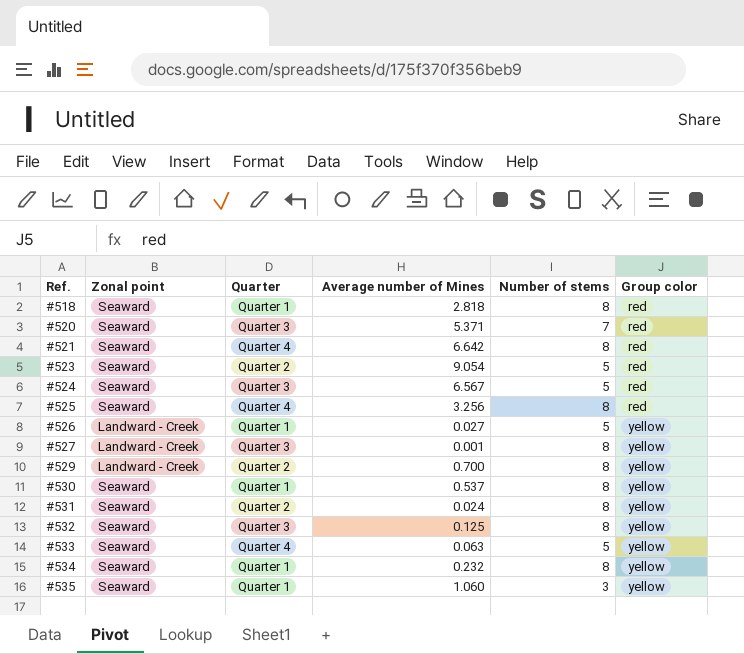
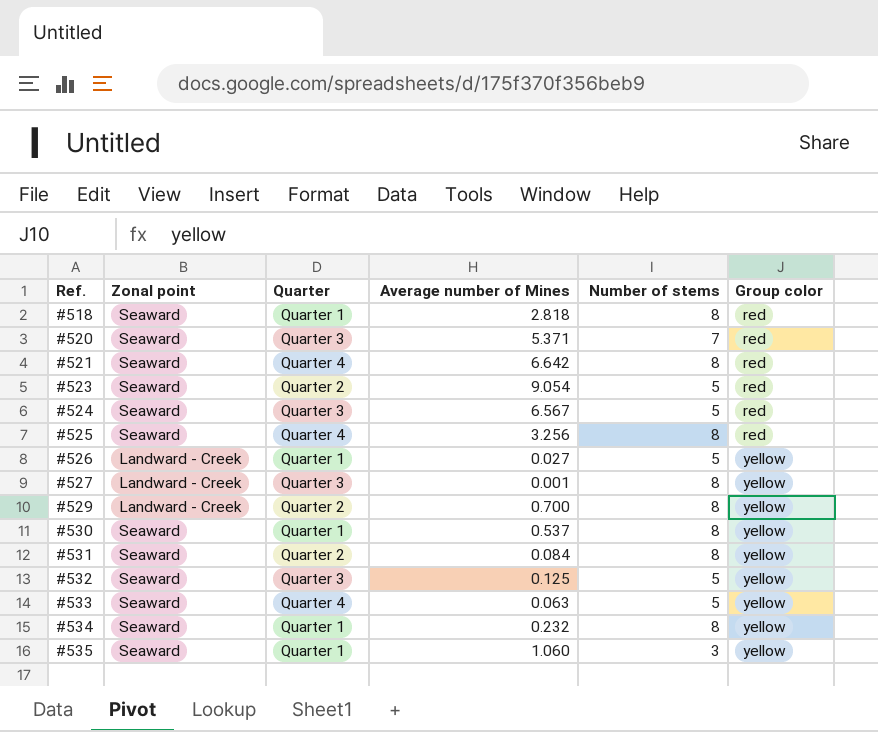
#531 | Average number of Mines: 0.024 -> 0.084
#532 | Number of stems: 8 -> 5

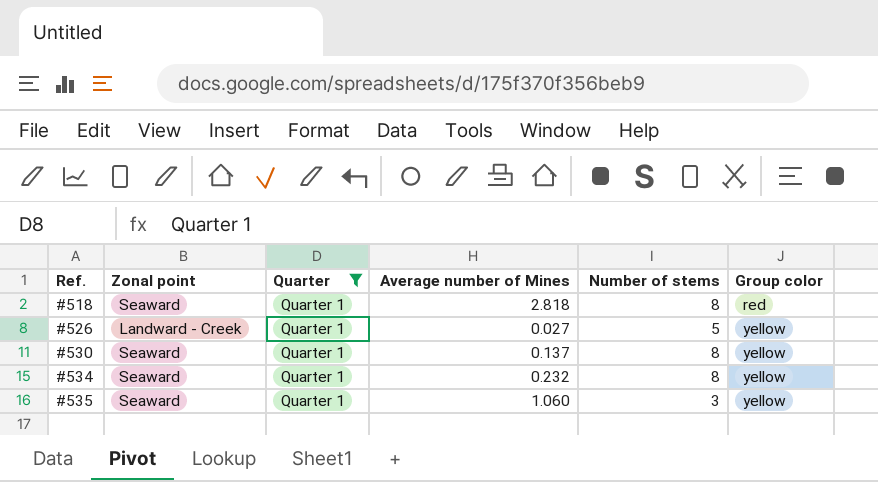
filter: none -> Quarter = Quarter 1
#530 | Average number of Mines: 0.537 -> 0.137

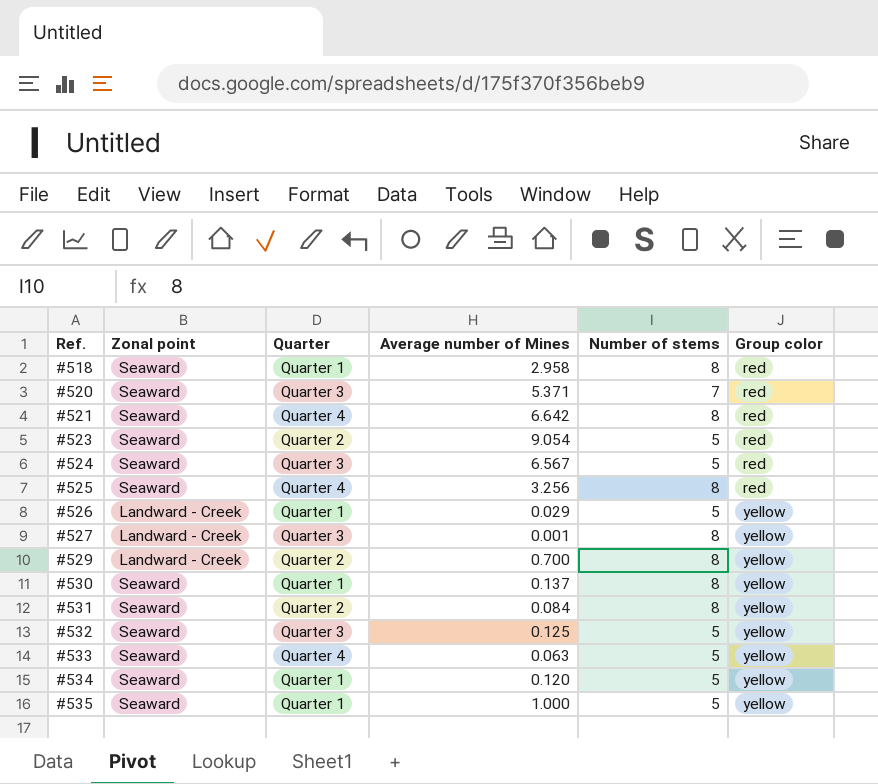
filter: Quarter = Quarter 1 -> none
#518 | Average number of Mines: 2.818 -> 2.958
#526 | Average number of Mines: 0.027 -> 0.029
#534 | Average number of Mines: 0.232 -> 0.120
#534 | Number of stems: 8 -> 5
#535 | Average number of Mines: 1.060 -> 1.000
#535 | Number of stems: 3 -> 5

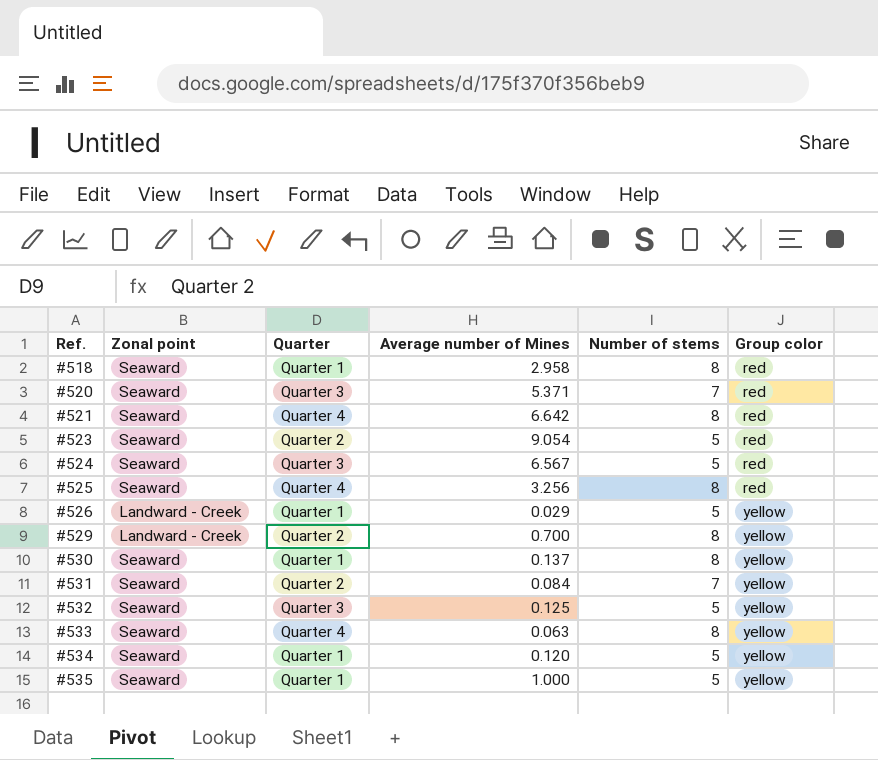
row #527: Landward - Creek | Quarter 3 | 0.001 | 8 | yellow -> none
#531 | Number of stems: 8 -> 7
#533 | Number of stems: 5 -> 8

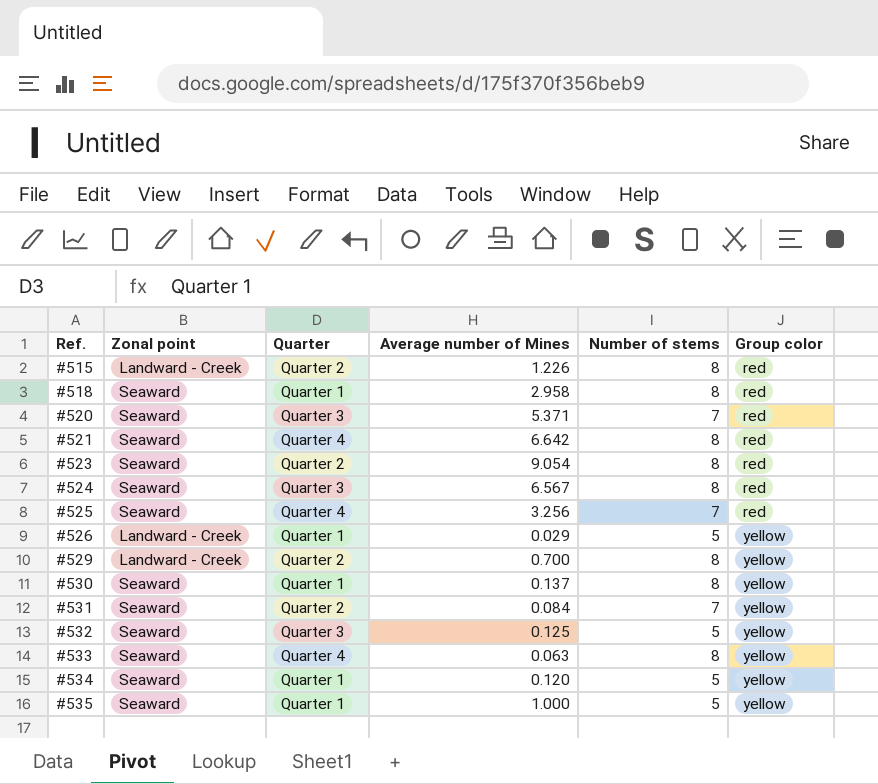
row #515: none -> Landward - Creek | Quarter 2 | 1.226 | 8 | red
#523 | Number of stems: 5 -> 8
#524 | Number of stems: 5 -> 8
#525 | Number of stems: 8 -> 7

